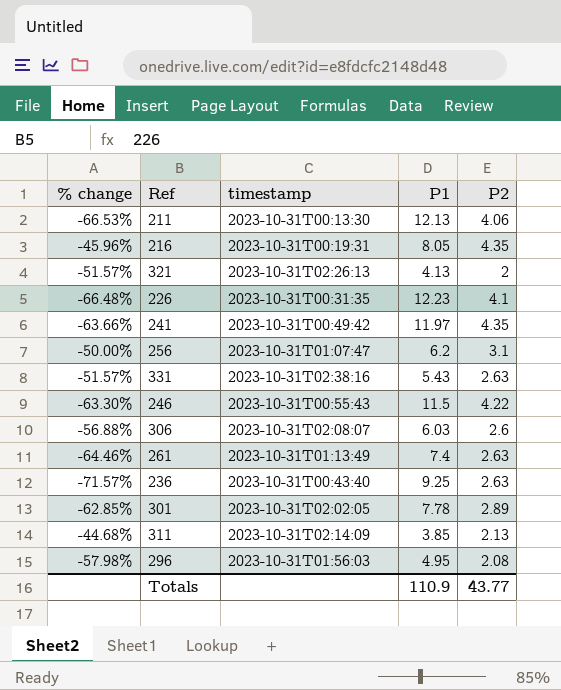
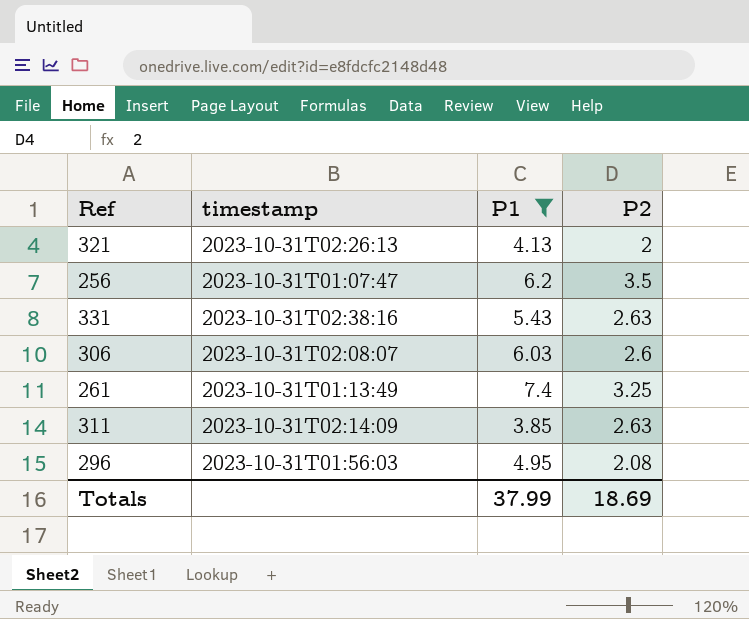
filter: none -> P1 <= 7.4
column % change | formula: ([P2] - [P1]) / [P1] -> none
256 | P2: 3.1 -> 3.5
261 | P2: 2.63 -> 3.25
311 | P2: 2.13 -> 2.63
Totals | P1: 110.9 -> 37.99
Totals | P2: 43.77 -> 18.69

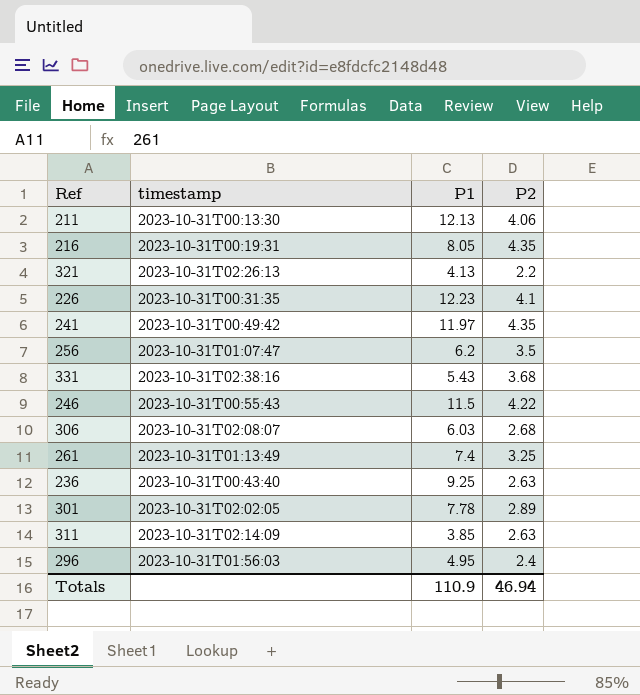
filter: P1 <= 7.4 -> none
321 | P2: 2 -> 2.2
331 | P2: 2.63 -> 3.68
306 | P2: 2.6 -> 2.68
296 | P2: 2.08 -> 2.4
Totals | P1: 37.99 -> 110.9
Totals | P2: 18.69 -> 46.94

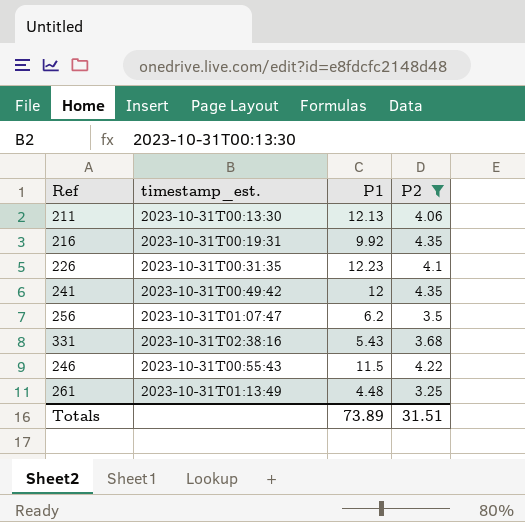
filter: none -> P2 >= 3.25
column name: timestamp -> timestamp_est.
216 | P1: 8.05 -> 9.92
241 | P1: 11.97 -> 12
261 | P1: 7.4 -> 4.48
Totals | P1: 110.9 -> 73.89
Totals | P2: 46.94 -> 31.51

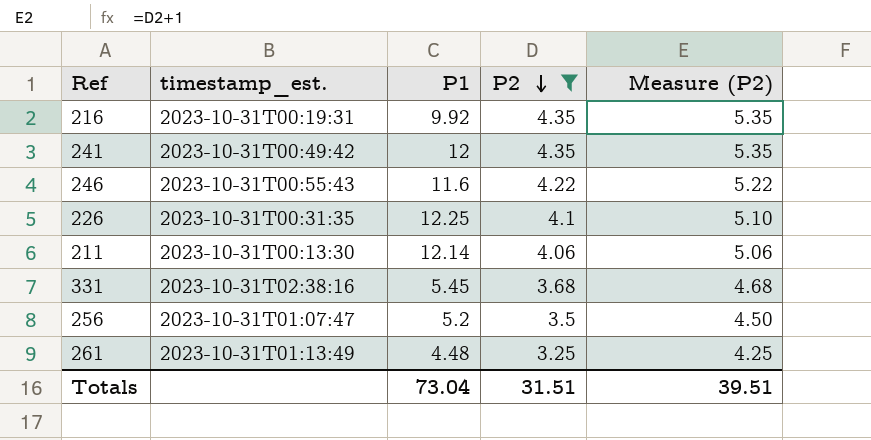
row order: none -> P2 descending
column Measure (P2) | formula: none -> [P2] + 1
246 | P1: 11.5 -> 11.6
226 | P1: 12.23 -> 12.25
211 | P1: 12.13 -> 12.14
331 | P1: 5.43 -> 5.45
256 | P1: 6.2 -> 5.2
Totals | P1: 73.89 -> 73.04

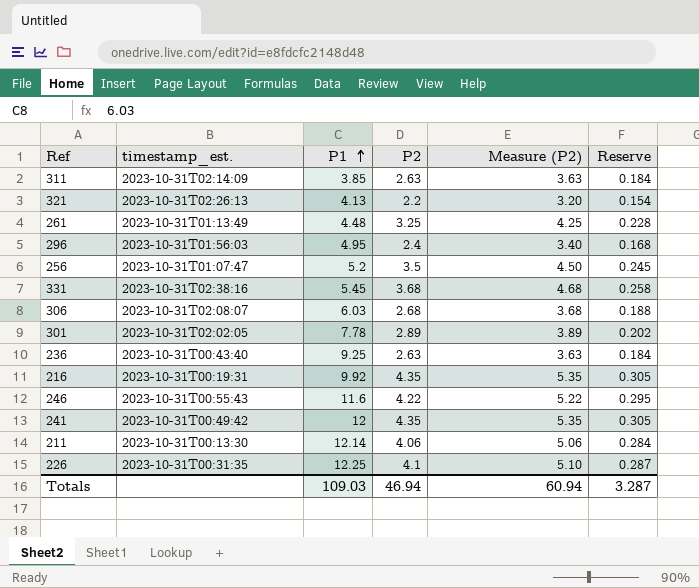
filter: P2 >= 3.25 -> none
row order: P2 descending -> P1 ascending
column Reserve | formula: none -> [P2] * 0.07
Totals | P1: 73.04 -> 109.03
Totals | P2: 31.51 -> 46.94
Totals | Measure (P2): 39.51 -> 60.94

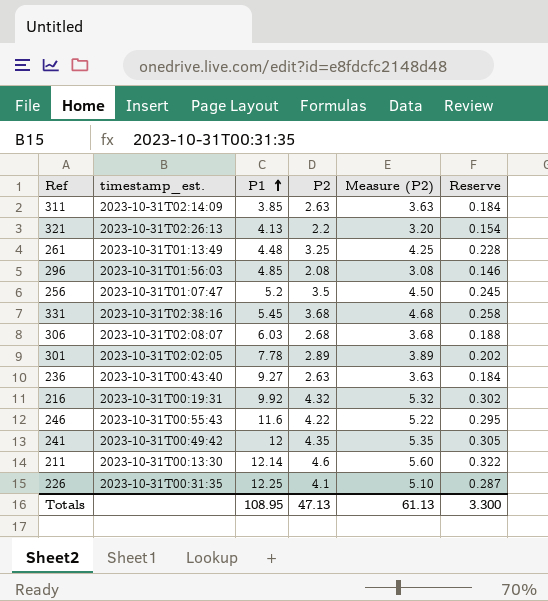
296 | P1: 4.95 -> 4.85
296 | P2: 2.4 -> 2.08
296 | Measure (P2): 3.40 -> 3.08
296 | Reserve: 0.168 -> 0.146
236 | P1: 9.25 -> 9.27
216 | P2: 4.35 -> 4.32
216 | Measure (P2): 5.35 -> 5.32
216 | Reserve: 0.305 -> 0.302
211 | P2: 4.06 -> 4.6
211 | Measure (P2): 5.06 -> 5.60
211 | Reserve: 0.284 -> 0.322
Totals | P1: 109.03 -> 108.95
Totals | P2: 46.94 -> 47.13
Totals | Measure (P2): 60.94 -> 61.13
Totals | Reserve: 3.287 -> 3.300

